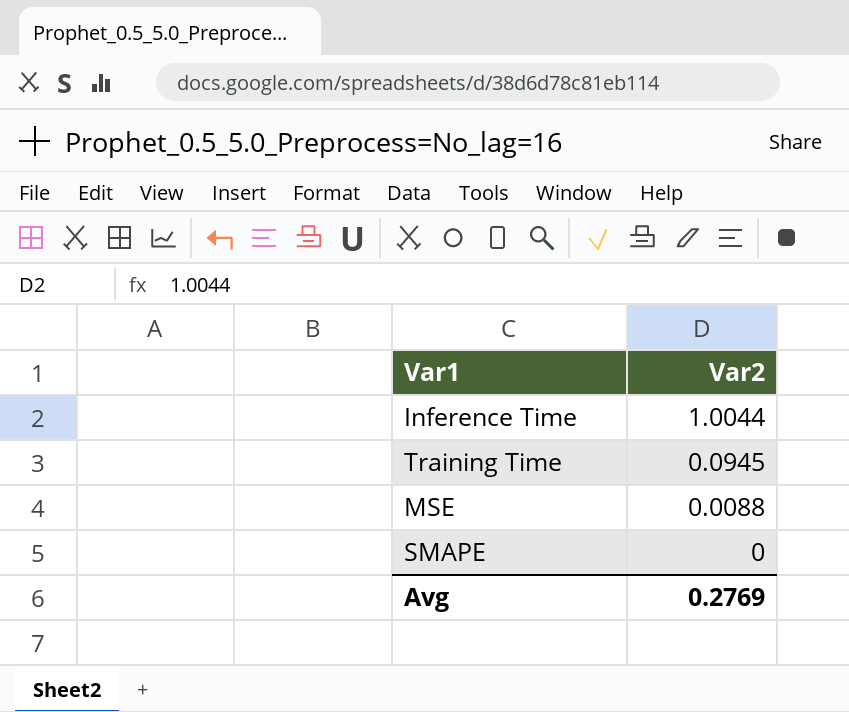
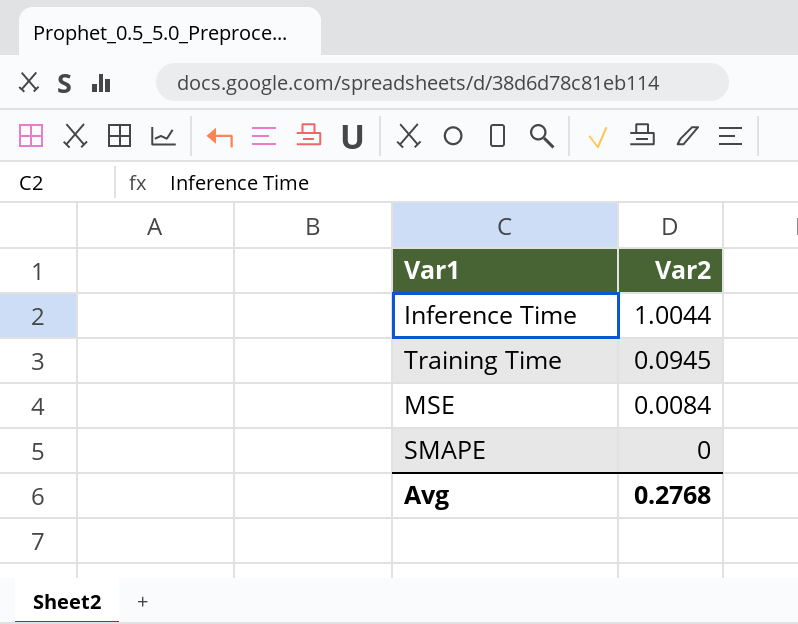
MSE | Var2: 0.0088 -> 0.0084
Avg | Var2: 0.2769 -> 0.2768

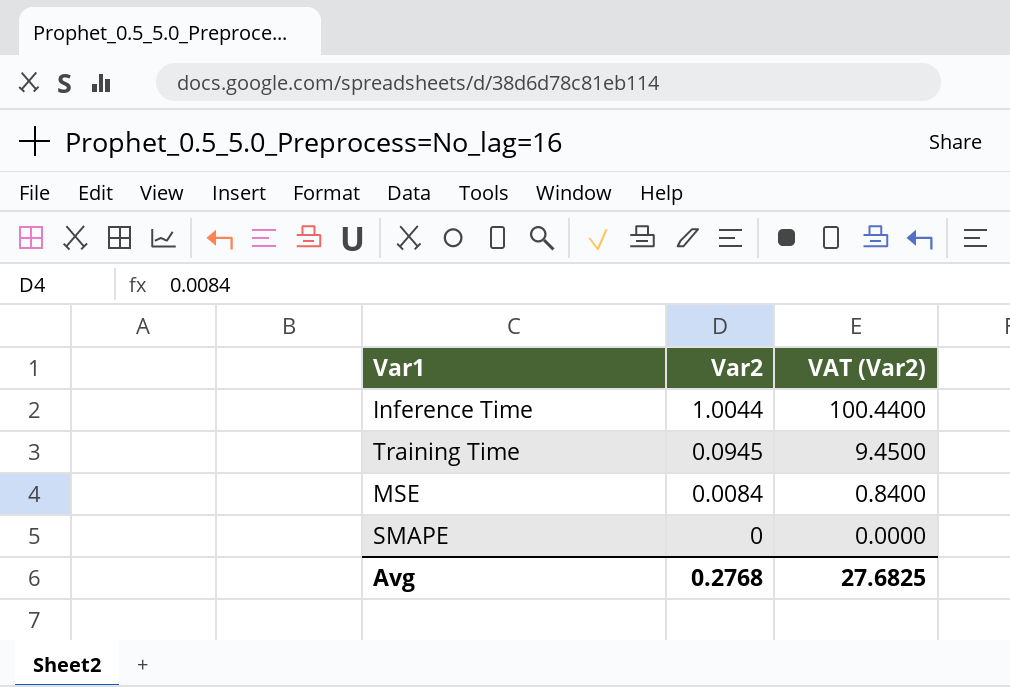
column VAT (Var2) | formula: none -> [Var2] * 100

